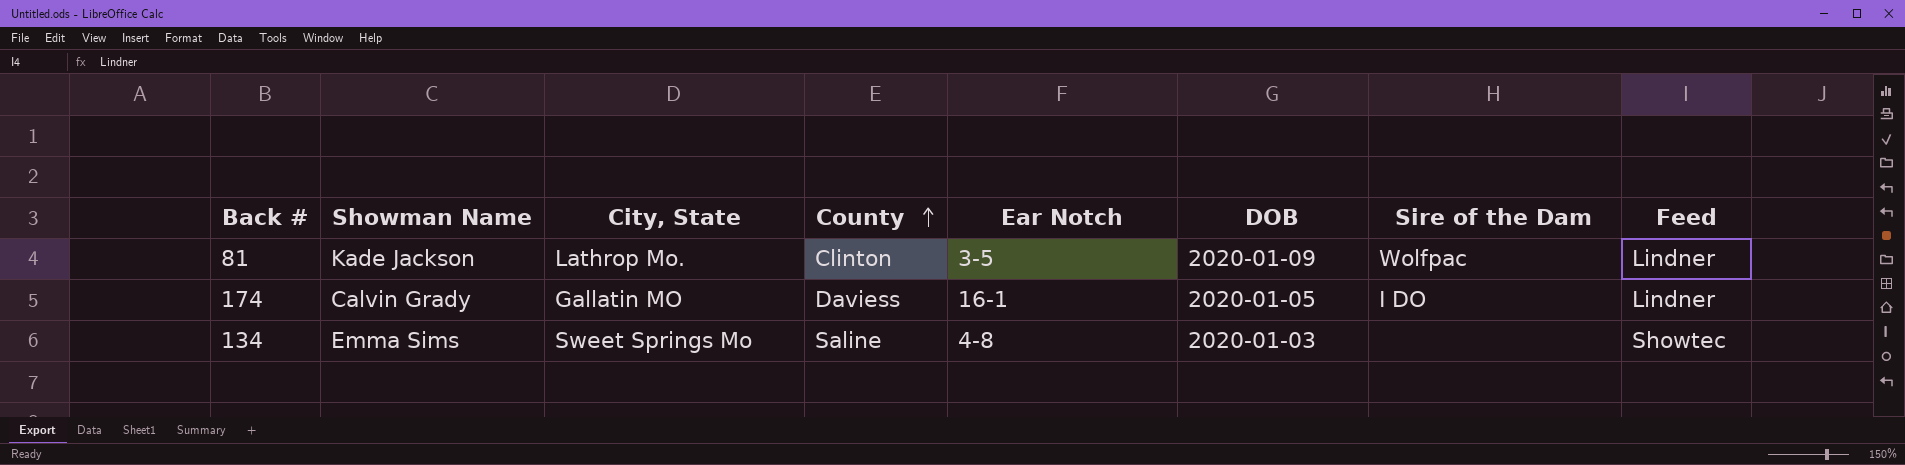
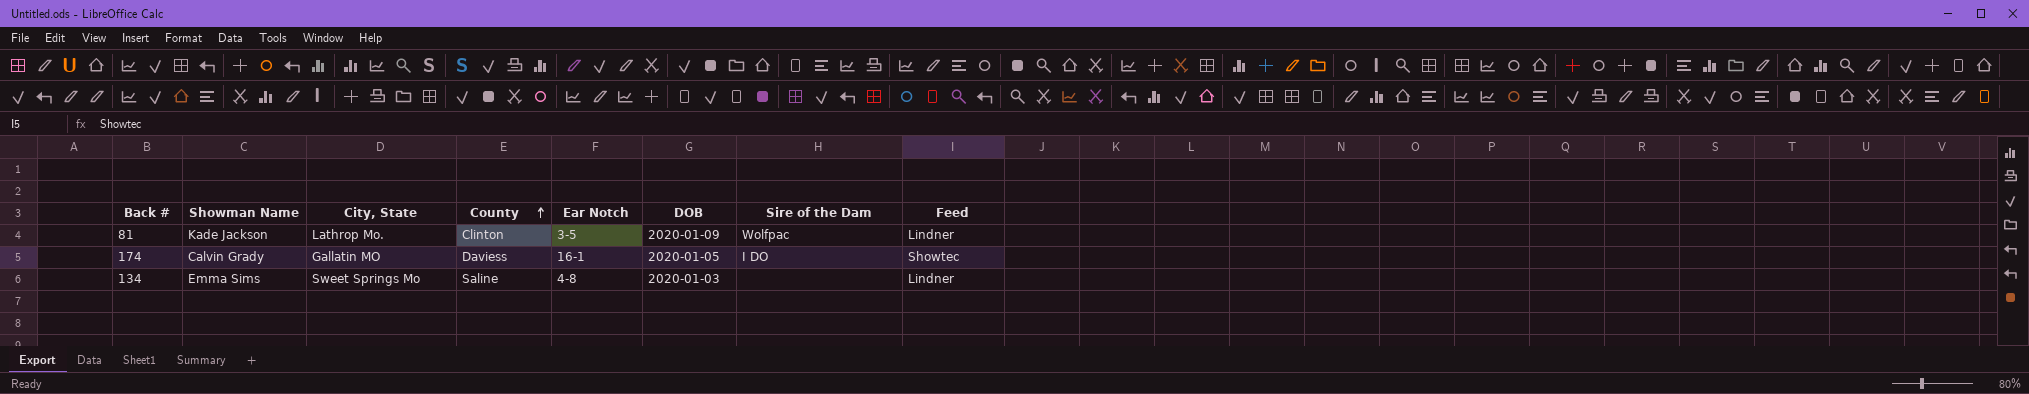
174 | Feed: Lindner -> Showtec
134 | Feed: Showtec -> Lindner

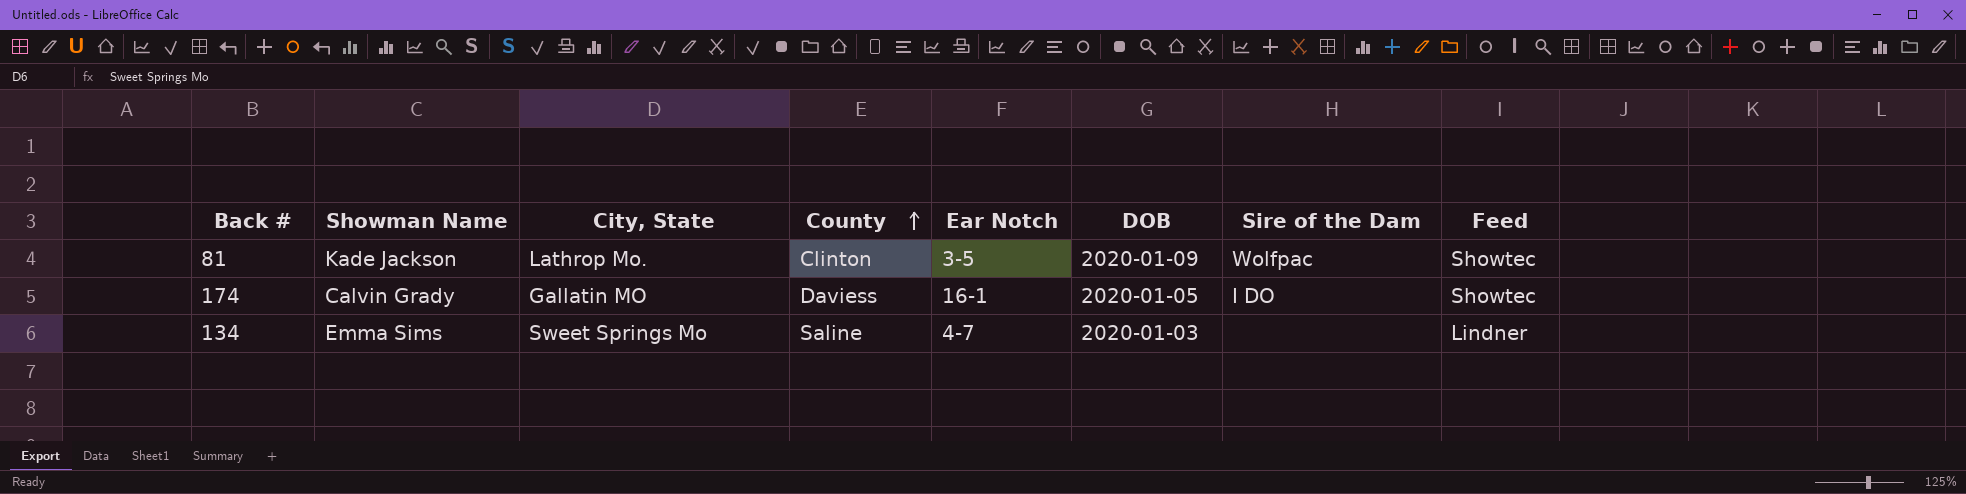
81 | Feed: Lindner -> Showtec
134 | Ear Notch: 4-8 -> 4-7

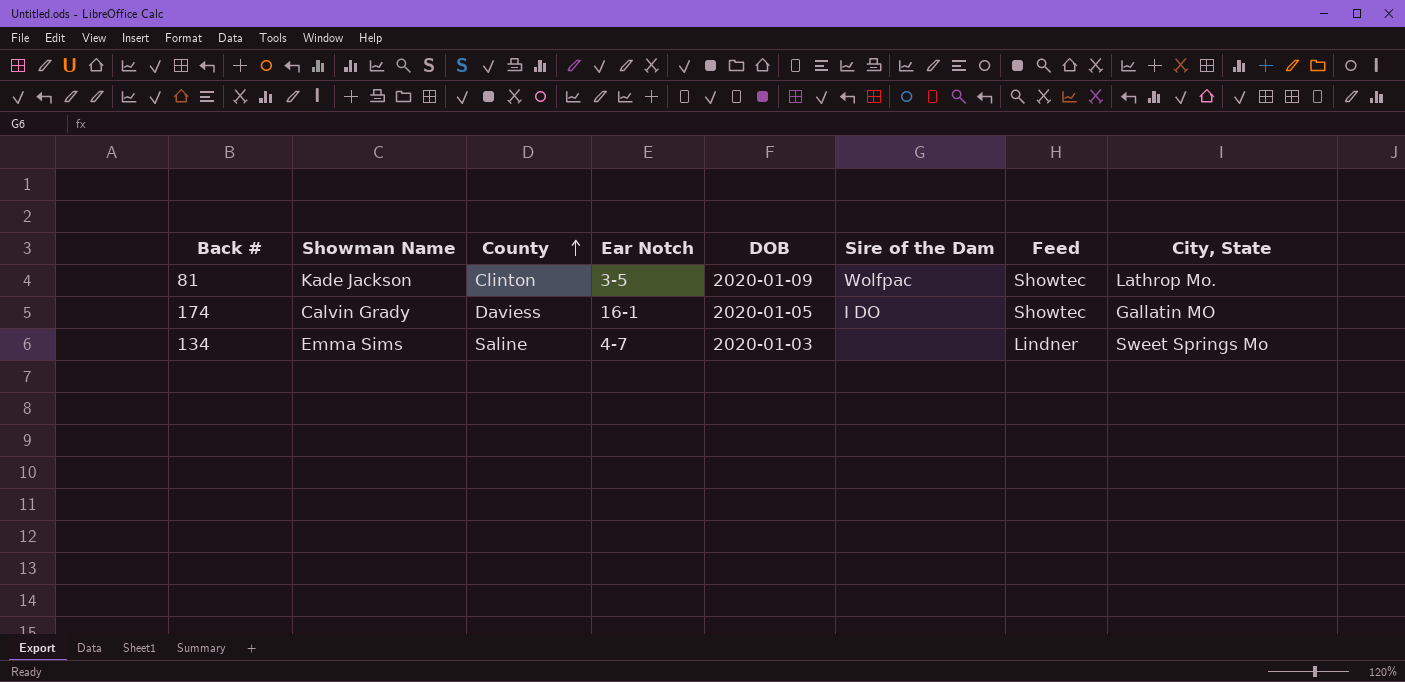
column City, State | position: 3 -> 8

